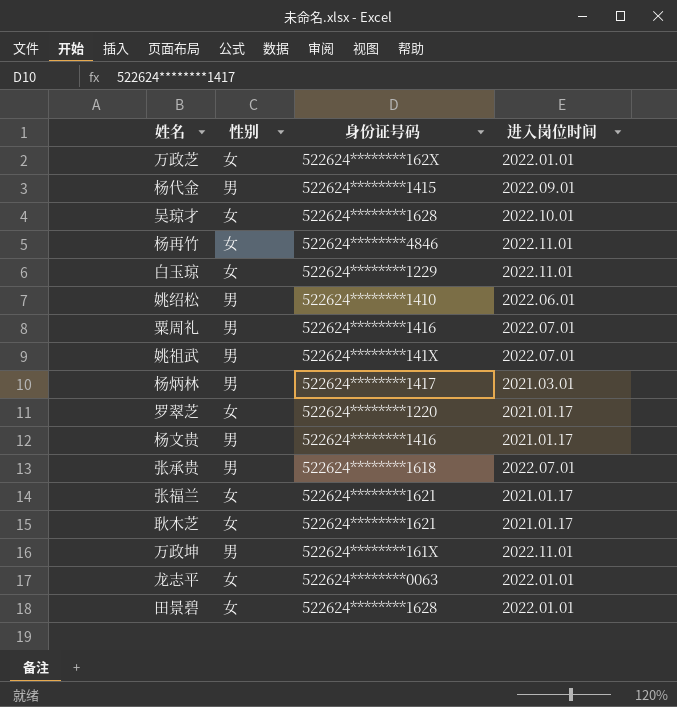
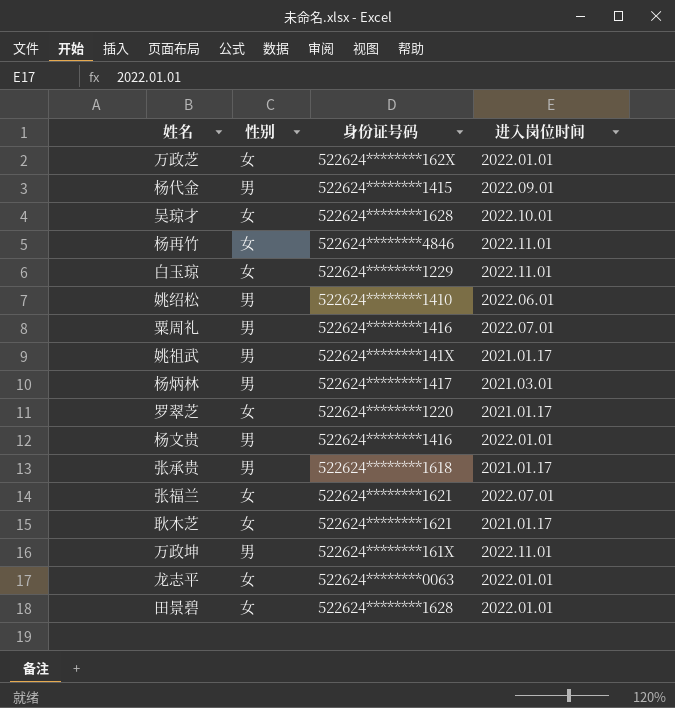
姚祖武 | 进入岗位时间: 2022.07.01 -> 2021.01.17
杨文贵 | 进入岗位时间: 2021.01.17 -> 2022.01.01
张承贵 | 进入岗位时间: 2022.07.01 -> 2021.01.17
张福兰 | 进入岗位时间: 2021.01.17 -> 2022.07.01

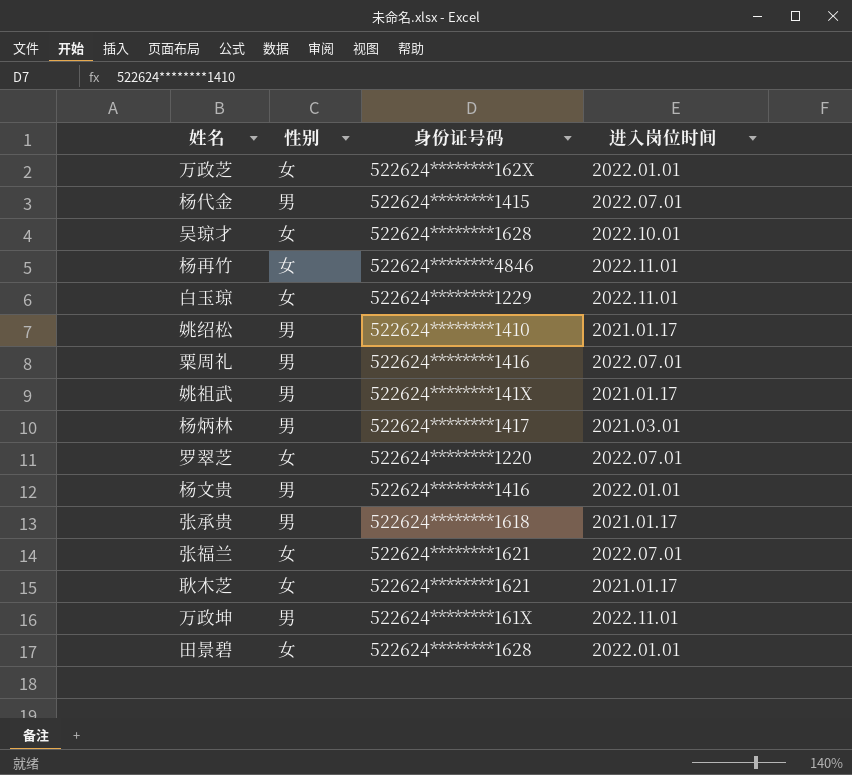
row 龙志平: 女 | 522624********0063 | 2022.01.01 -> none
杨代金 | 进入岗位时间: 2022.09.01 -> 2022.07.01
姚绍松 | 进入岗位时间: 2022.06.01 -> 2021.01.17
罗翠芝 | 进入岗位时间: 2021.01.17 -> 2022.07.01

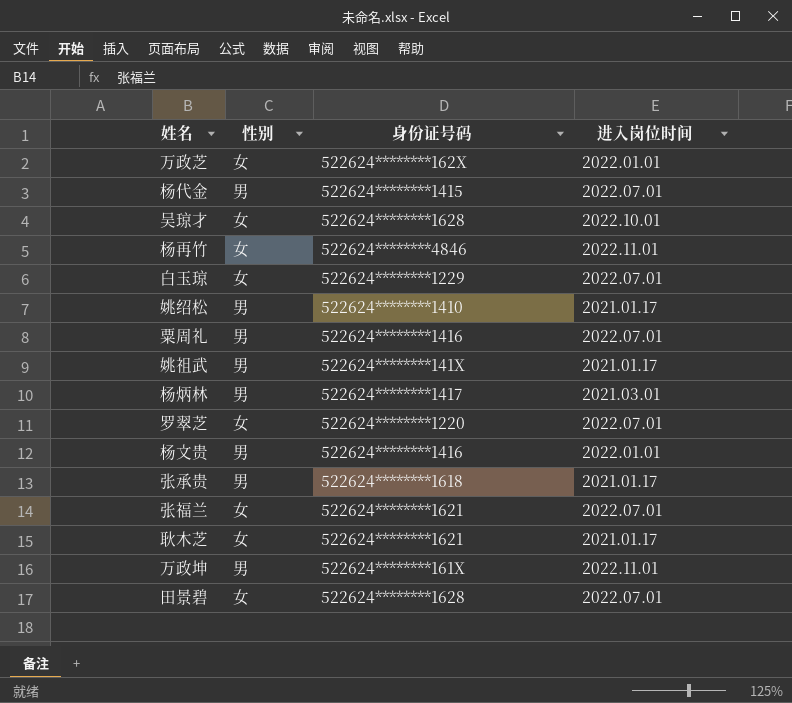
白玉琼 | 进入岗位时间: 2022.11.01 -> 2022.07.01
田景碧 | 进入岗位时间: 2022.01.01 -> 2022.07.01

